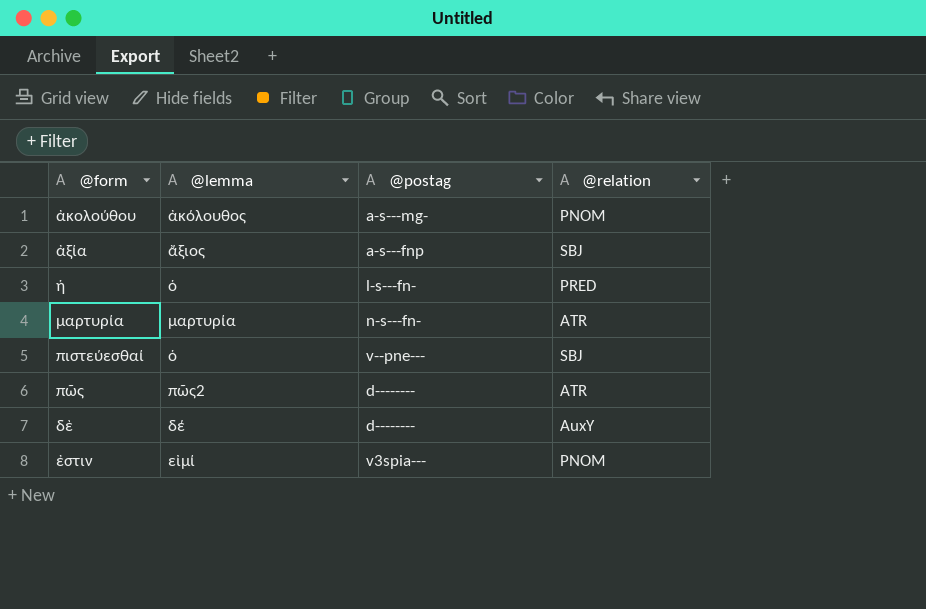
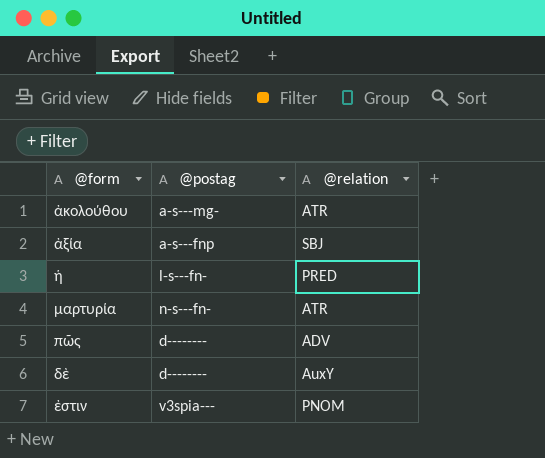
column @lemma | position: 2 -> none
row πιστεύεσθαί: ὁ | v--pne--- | SBJ -> none
ἀκολούθου | @relation: PNOM -> ATR
πῶς | @relation: ATR -> ADV

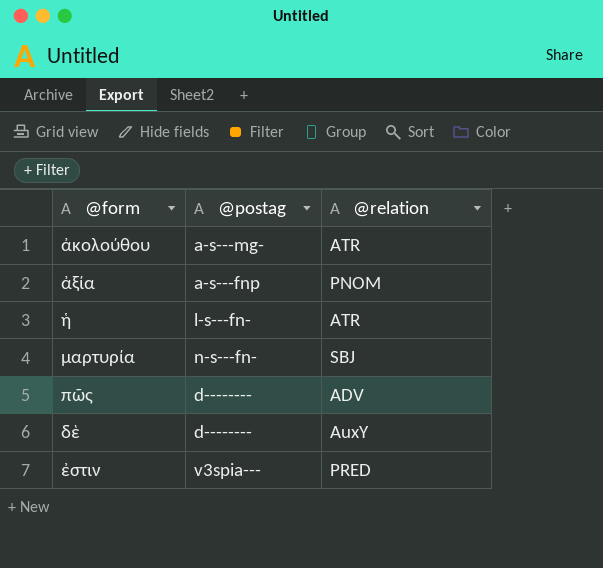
ἀξία | @relation: SBJ -> PNOM
ἡ | @relation: PRED -> ATR
μαρτυρία | @relation: ATR -> SBJ
ἐστιν | @relation: PNOM -> PRED

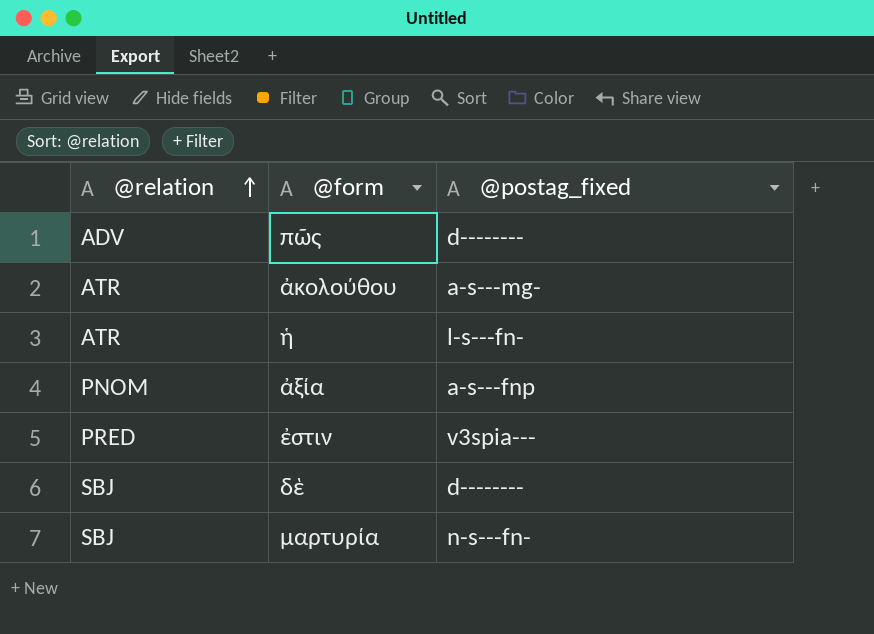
row order: none -> @relation ascending
column @relation | position: 3 -> 1
column name: @postag -> @postag_fixed
δὲ | @relation: AuxY -> SBJ

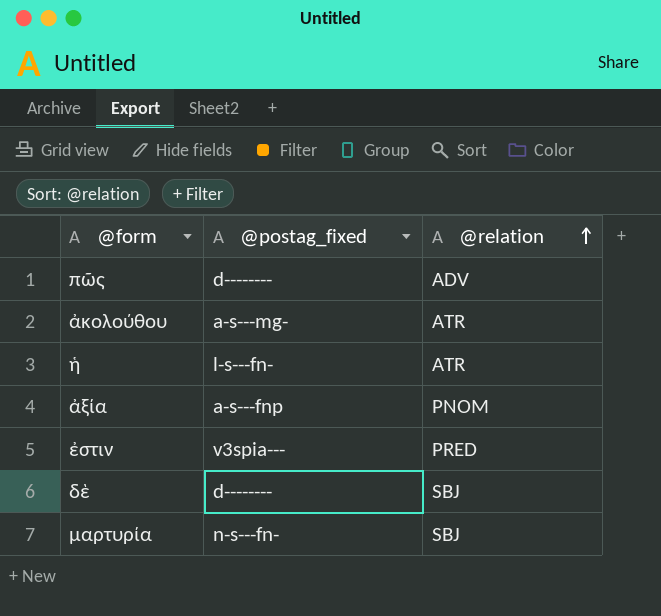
column @relation | position: 1 -> 3

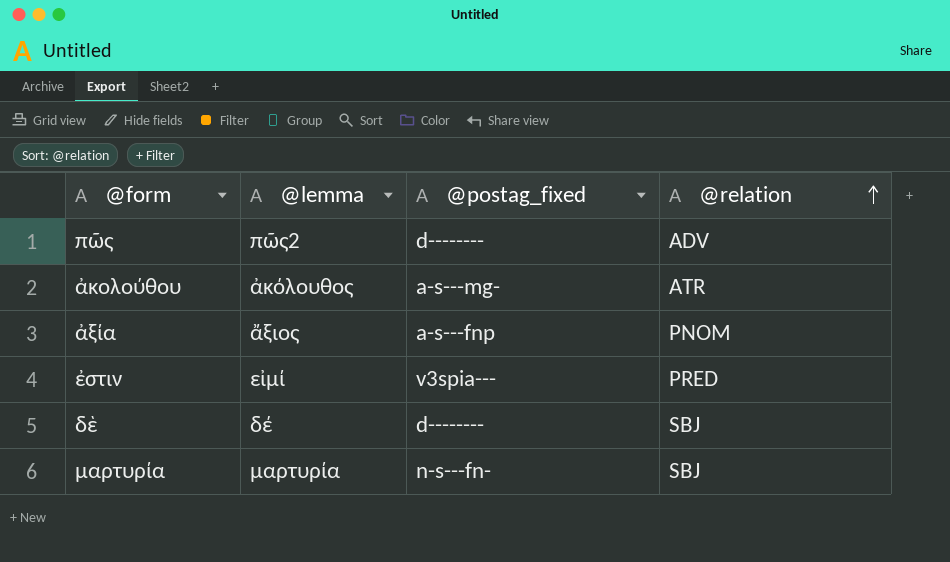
column @lemma | position: none -> 2
row ἡ: l-s---fn- | ATR -> none

